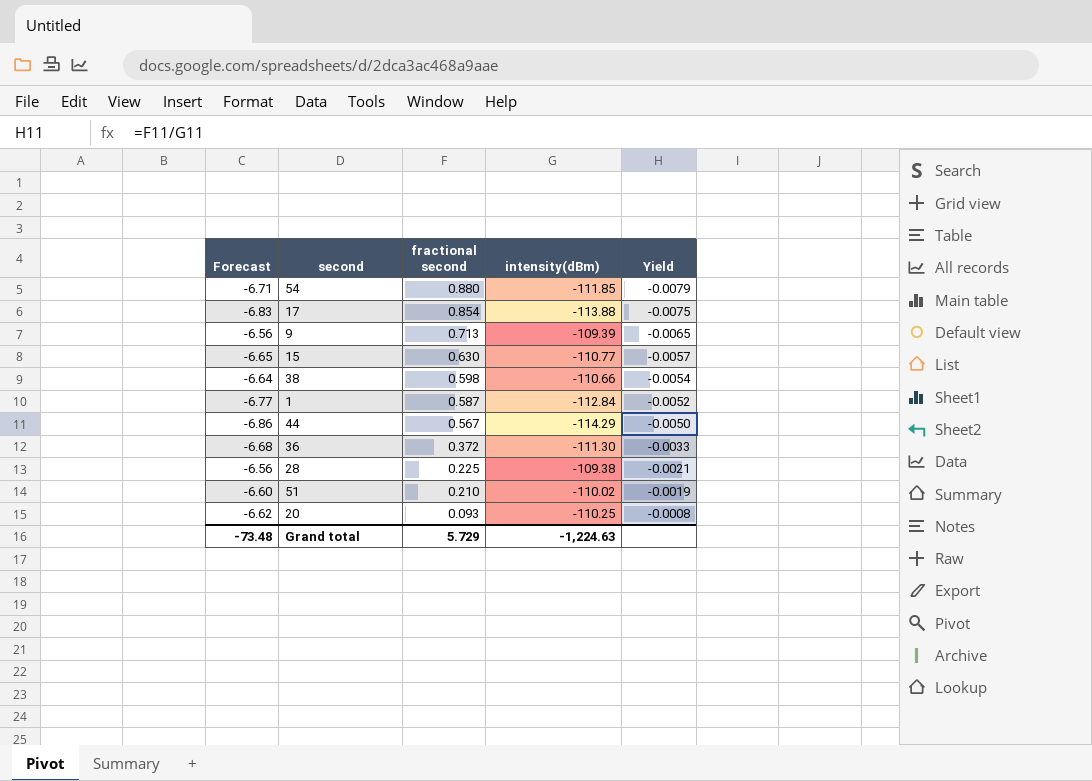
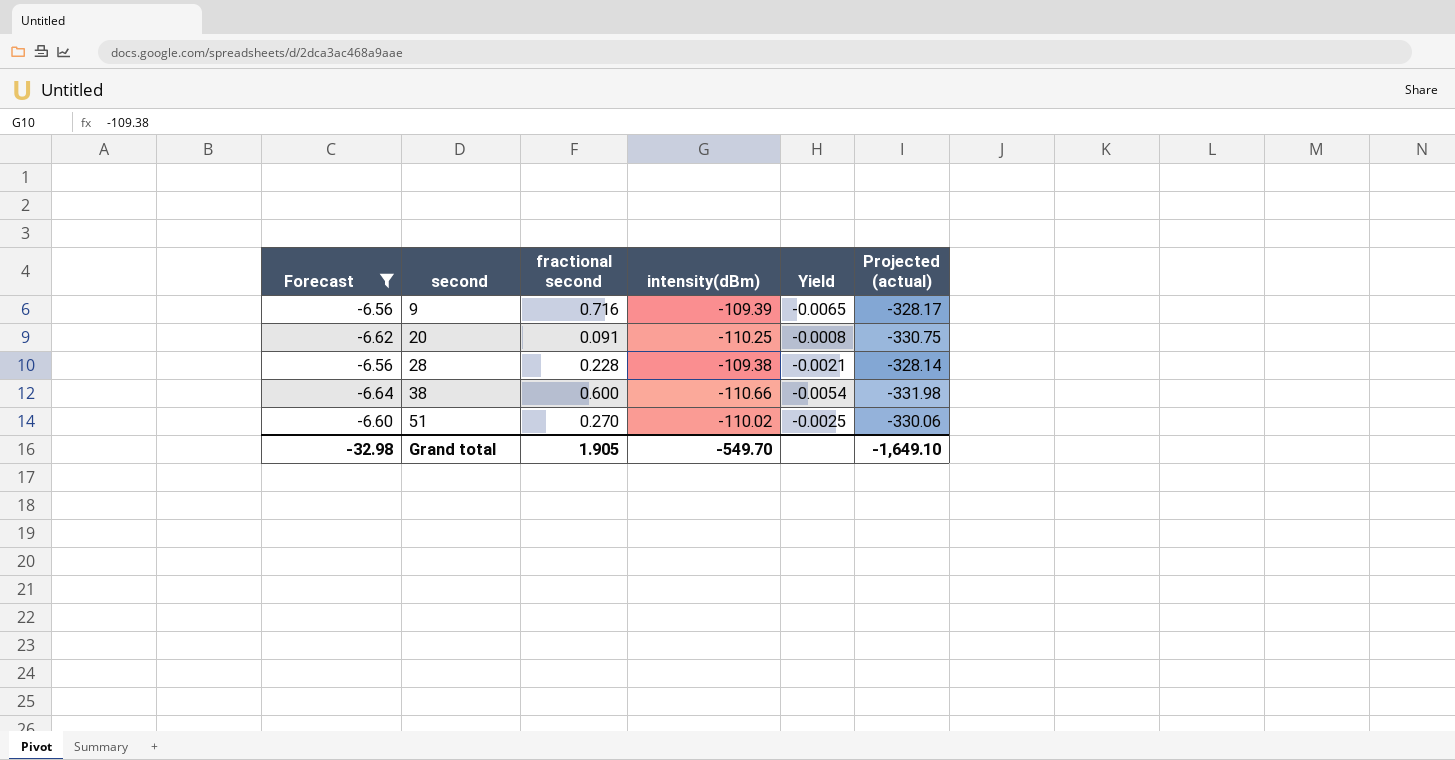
filter: none -> Forecast >= -6.64
row order: fractional second descending -> second ascending
column Projected (actual) | formula: none -> [intensity(dBm)] * 3
9 | fractional second: 0.713 -> 0.716
20 | fractional second: 0.093 -> 0.091
28 | fractional second: 0.225 -> 0.228
38 | fractional second: 0.598 -> 0.600
51 | fractional second: 0.210 -> 0.270
51 | Yield: -0.0019 -> -0.0025
Grand total | Forecast: -73.48 -> -32.98
Grand total | fractional second: 5.729 -> 1.905
Grand total | intensity(dBm): -1,224.63 -> -549.70

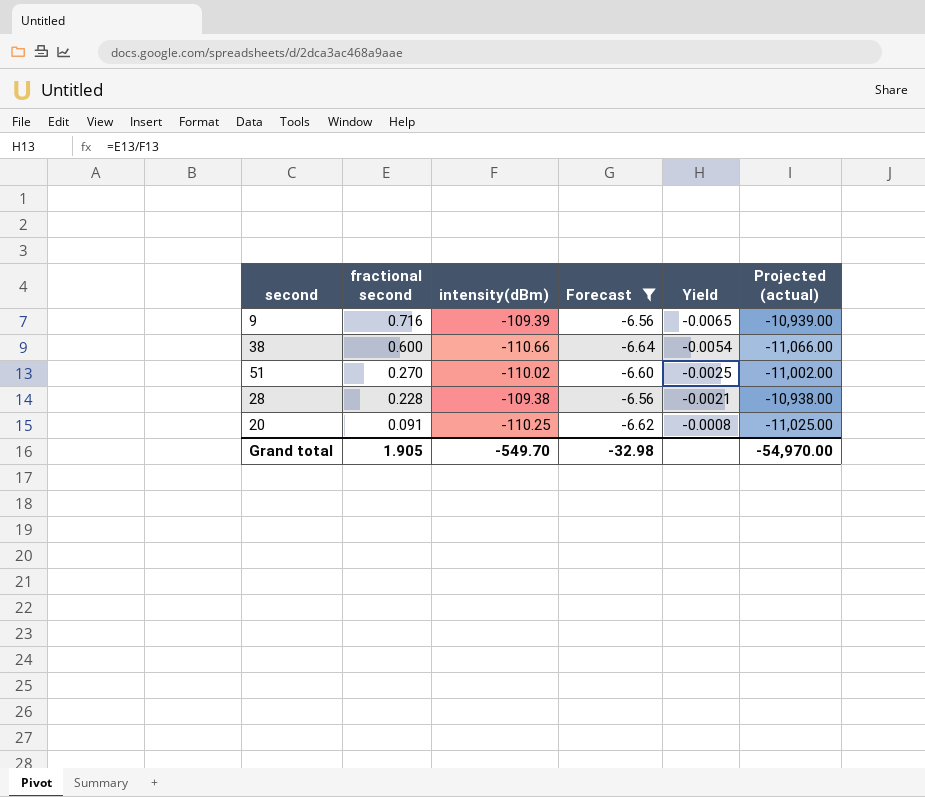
row order: second ascending -> fractional second descending
column Forecast | position: 1 -> 4
column Projected (actual) | formula: [intensity(dBm)] * 3 -> [intensity(dBm)] * 100
Grand total | Projected (actual): -1,649.10 -> -54,970.00

